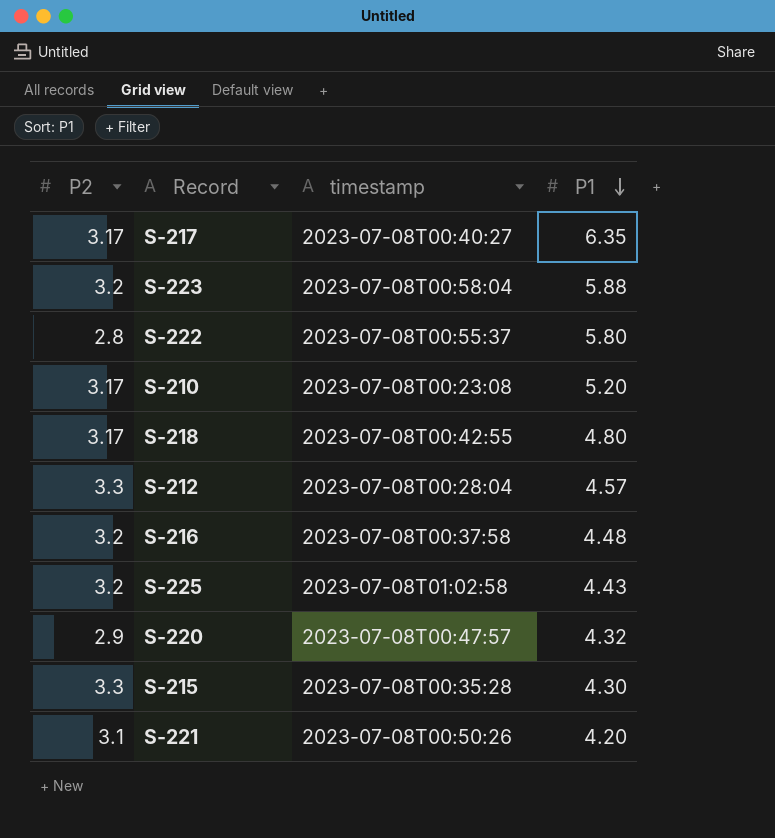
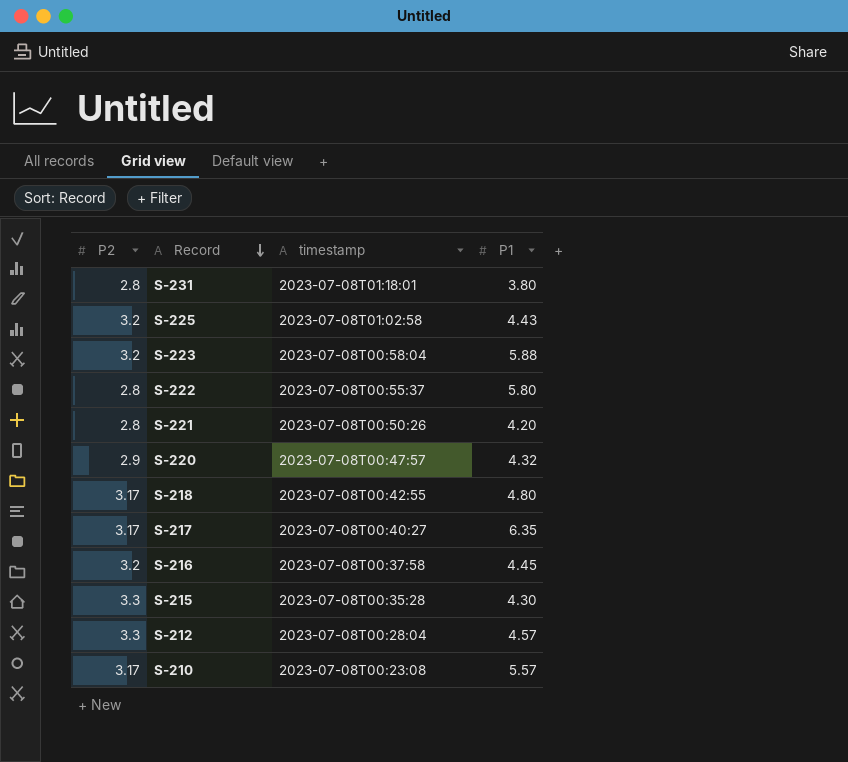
row order: P1 descending -> Record descending
row S-231: none -> 2.8 | 2023-07-08T01:18:01 | 3.80
S-221 | P2: 3.1 -> 2.8
S-216 | P1: 4.48 -> 4.45
S-210 | P1: 5.20 -> 5.57

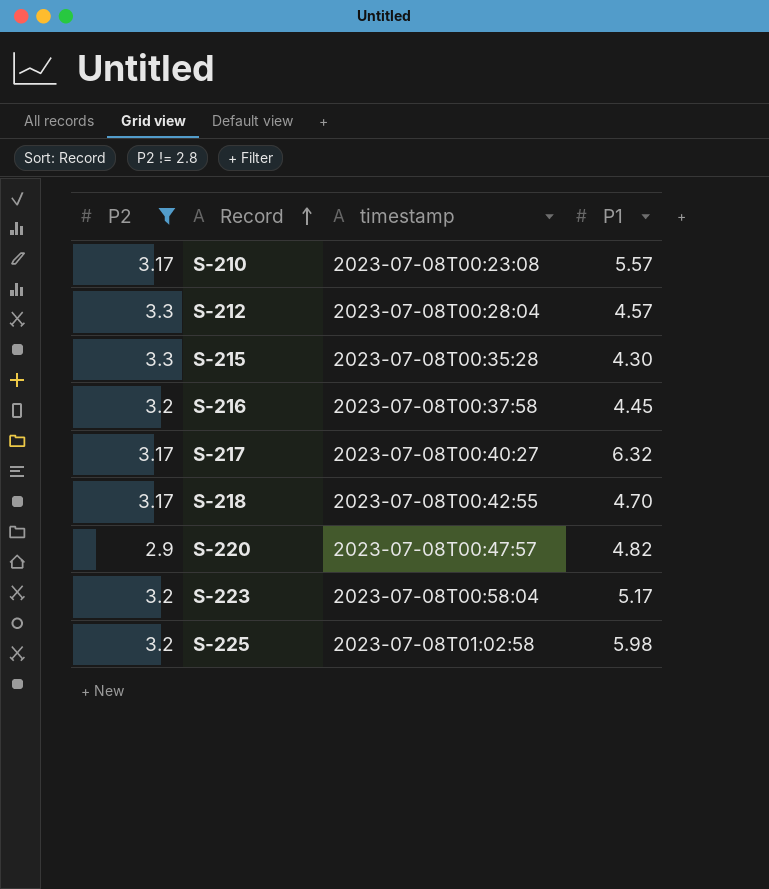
filter: none -> P2 != 2.8
row order: Record descending -> Record ascending
S-217 | P1: 6.35 -> 6.32
S-218 | P1: 4.80 -> 4.70
S-220 | P1: 4.32 -> 4.82
S-223 | P1: 5.88 -> 5.17
S-225 | P1: 4.43 -> 5.98

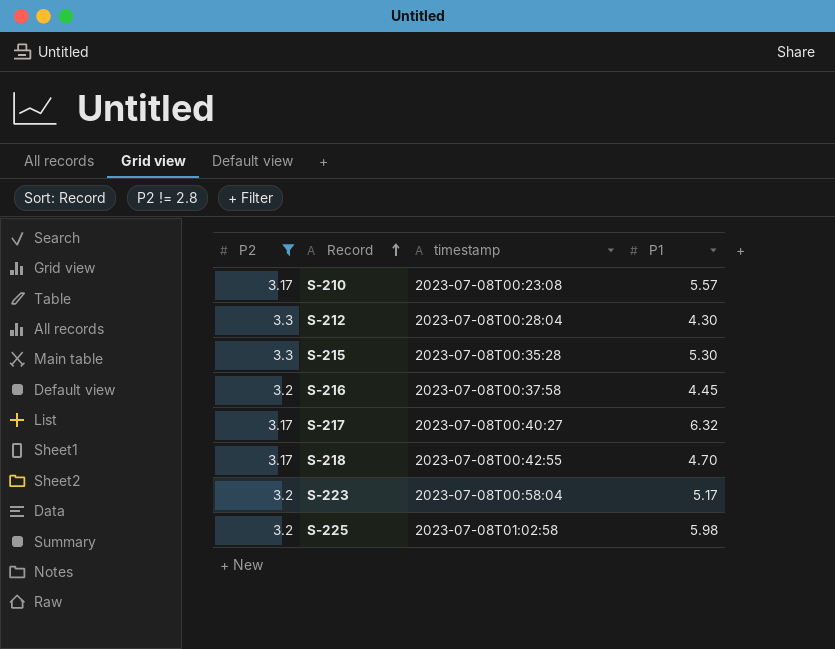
row S-220: 2.9 | 2023-07-08T00:47:57 | 4.82 -> none
S-212 | P1: 4.57 -> 4.30
S-215 | P1: 4.30 -> 5.30

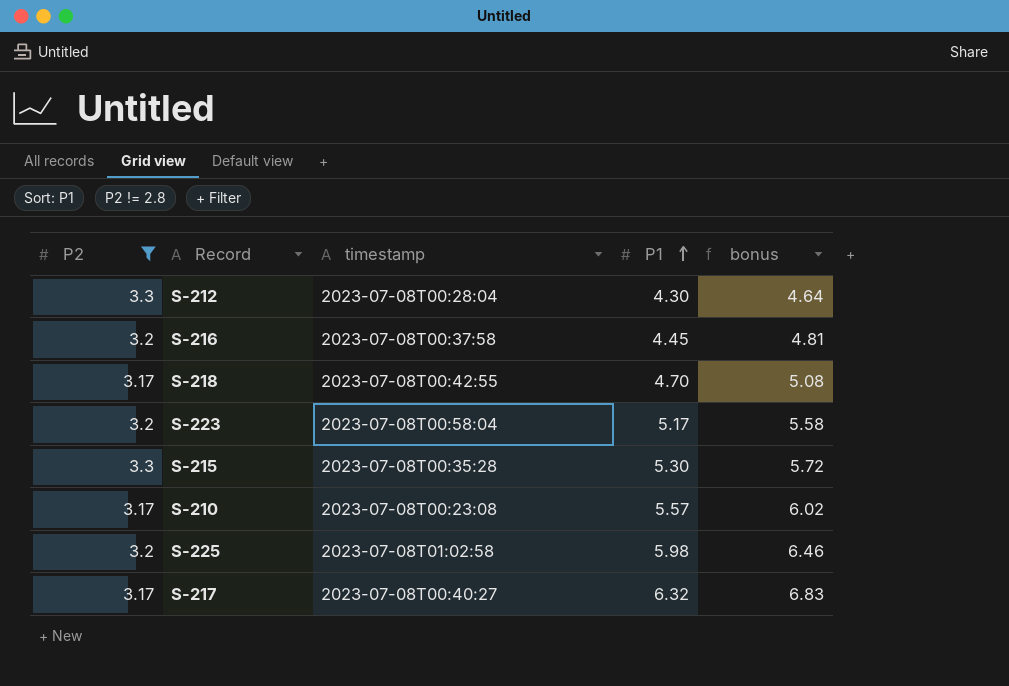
row order: Record ascending -> P1 ascending
column bonus | formula: none -> [P1] * 1.08

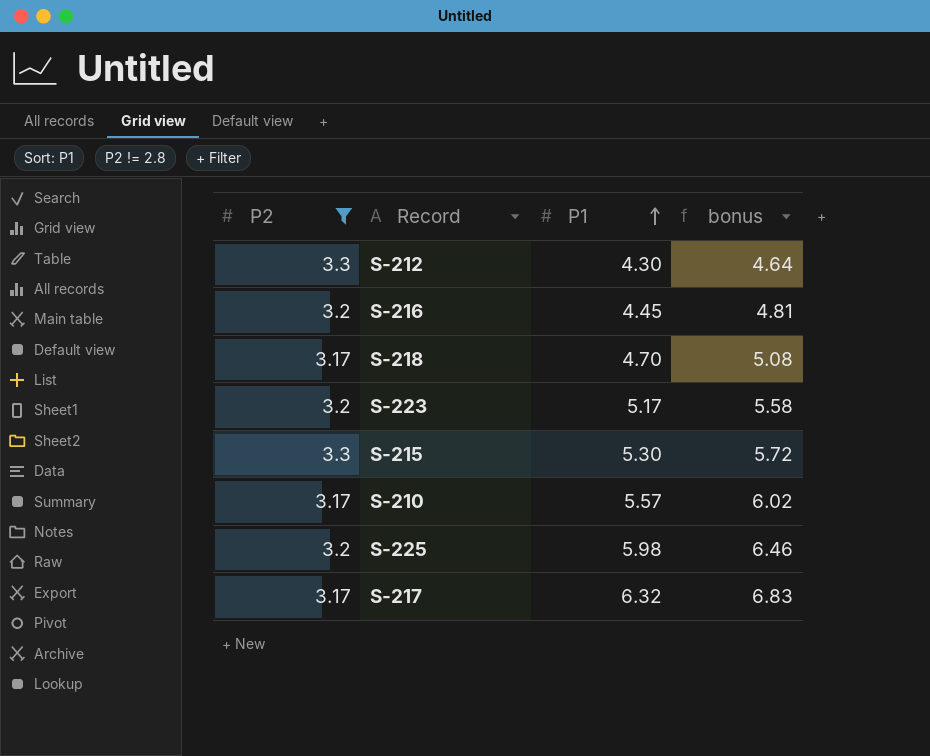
column timestamp | position: 3 -> none

